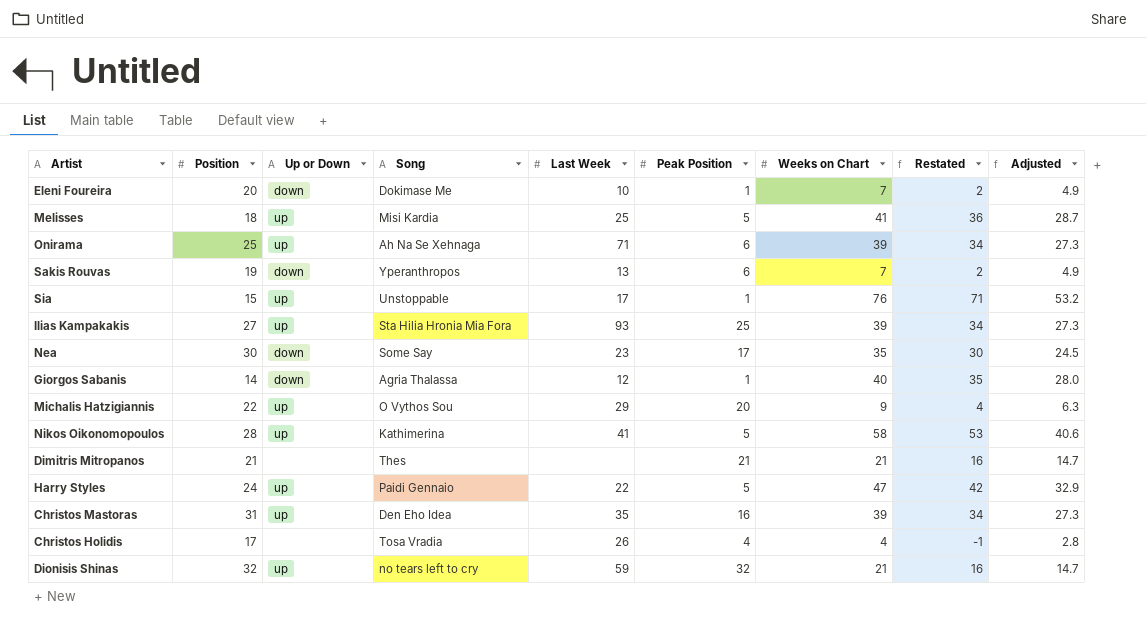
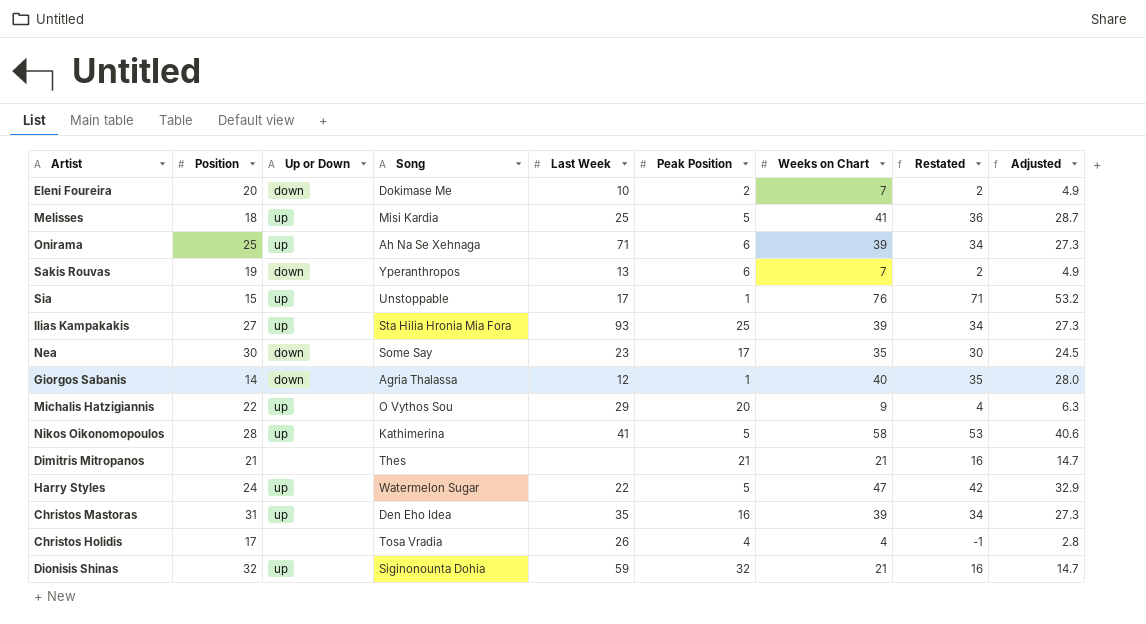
Eleni Foureira | Peak Position: 1 -> 2
Harry Styles | Song: Paidi Gennaio -> Watermelon Sugar
Dionisis Shinas | Song: no tears left to cry -> Siginonounta Dohia

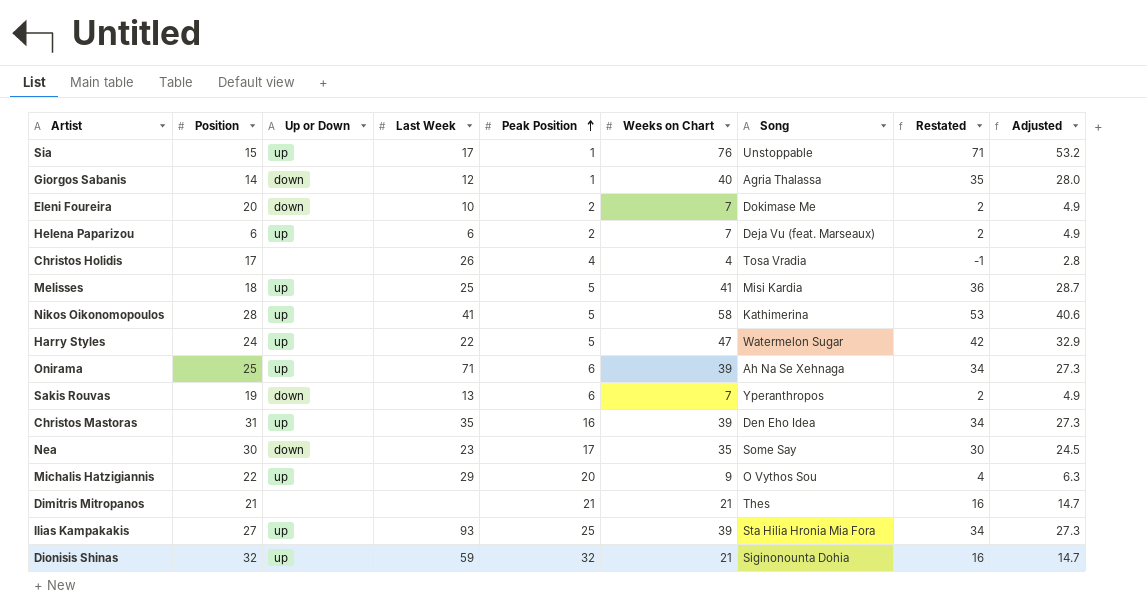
row order: none -> Peak Position ascending
column Song | position: 4 -> 7
row Helena Paparizou: none -> 6 | up | 6 | 2 | 7 | Deja Vu (feat. Marseaux) | 2 | 4.9

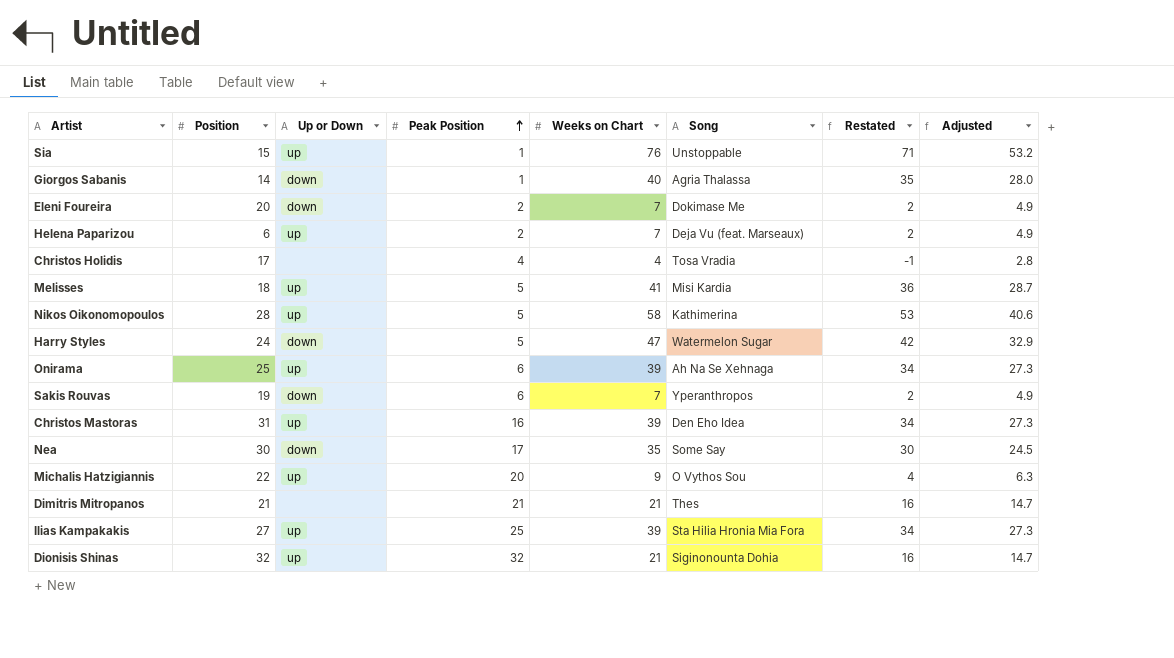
column Last Week | position: 4 -> none
Harry Styles | Up or Down: up -> down

